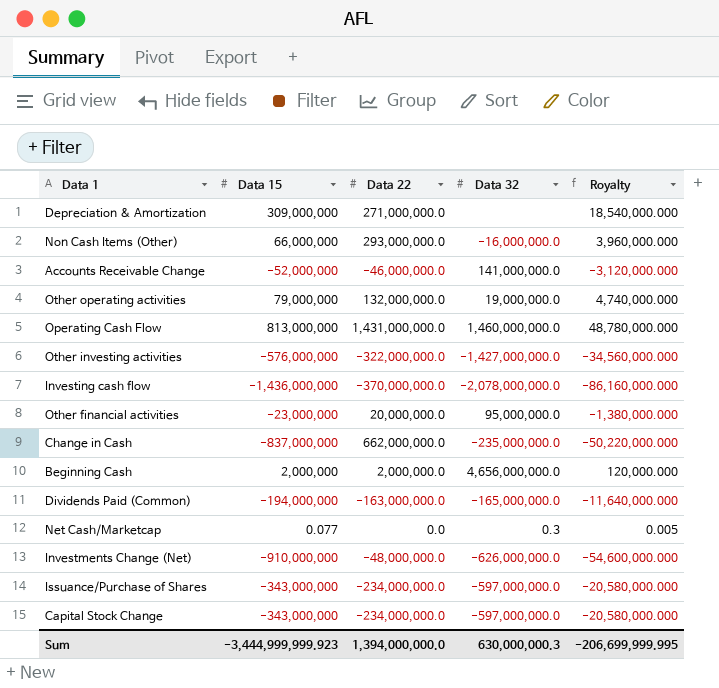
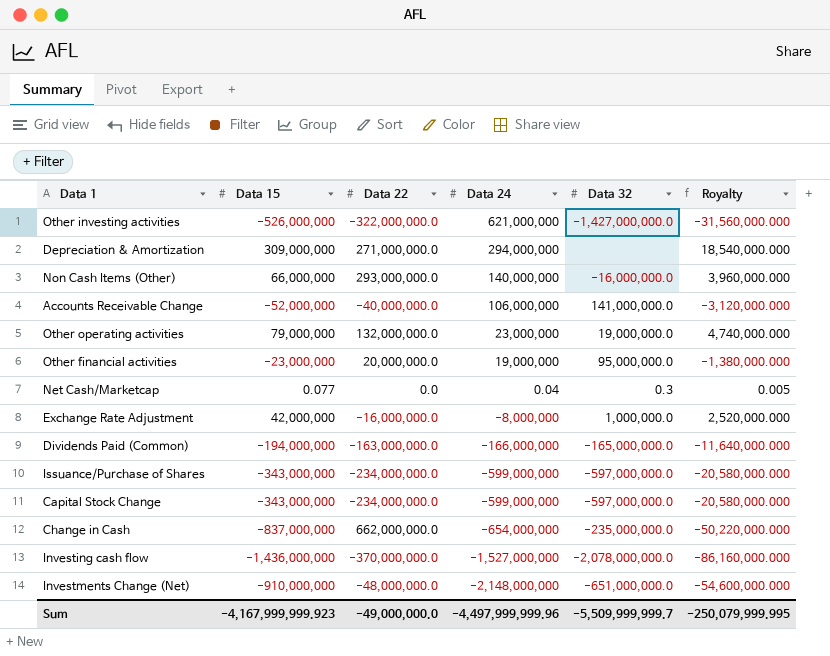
row order: none -> Data 24 descending
column Data 24 | position: none -> 4
row Operating Cash Flow: 813,000,000 | 1,431,000,000.0 | 1,460,000,000.0 | 48,780,000.000 -> none
row Beginning Cash: 2,000,000 | 2,000,000.0 | 4,656,000,000.0 | 120,000.000 -> none
Other investing activities | Data 15: -576,000,000 -> -526,000,000
Other investing activities | Royalty: -34,560,000.000 -> -31,560,000.000
Accounts Receivable Change | Data 22: -46,000,000.0 -> -40,000,000.0
row Exchange Rate Adjustment: none -> 42,000,000 | -16,000,000.0 | -8,000,000 | 1,000,000.0 | 2,520,000.000
Investments Change (Net) | Data 32: -626,000,000.0 -> -651,000,000.0
Sum | Data 15: -3,444,999,999.923 -> -4,167,999,999.923
Sum | Data 22: 1,394,000,000.0 -> -49,000,000.0
Sum | Data 32: 630,000,000.3 -> -5,509,999,999.7
Sum | Royalty: -206,699,999.995 -> -250,079,999.995

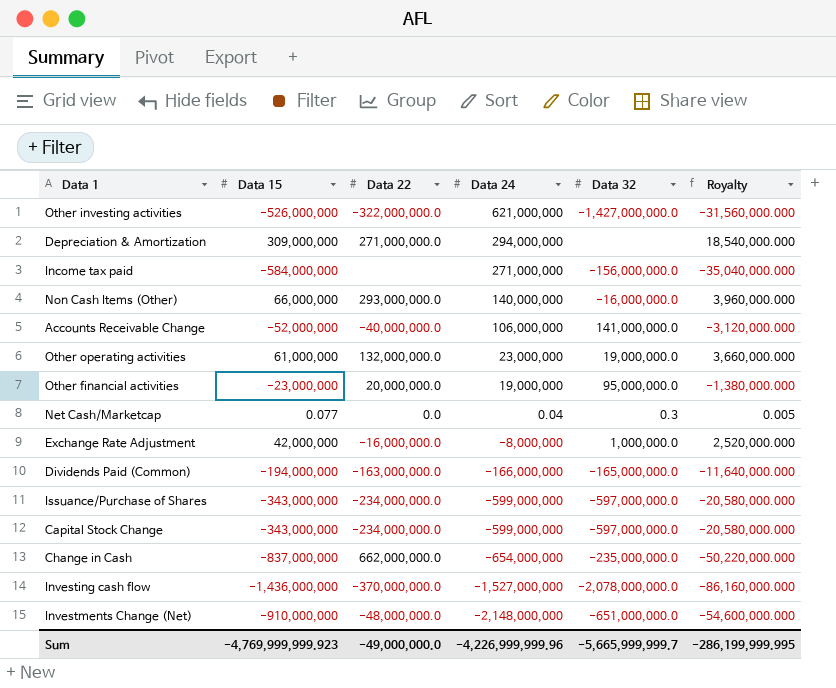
row Income tax paid: none -> -584,000,000 | none | 271,000,000 | -156,000,000.0 | -35,040,000.000
Other operating activities | Data 15: 79,000,000 -> 61,000,000
Other operating activities | Royalty: 4,740,000.000 -> 3,660,000.000
Sum | Data 15: -4,167,999,999.923 -> -4,769,999,999.923
Sum | Data 24: -4,497,999,999.96 -> -4,226,999,999.96
Sum | Data 32: -5,509,999,999.7 -> -5,665,999,999.7
Sum | Royalty: -250,079,999.995 -> -286,199,999.995

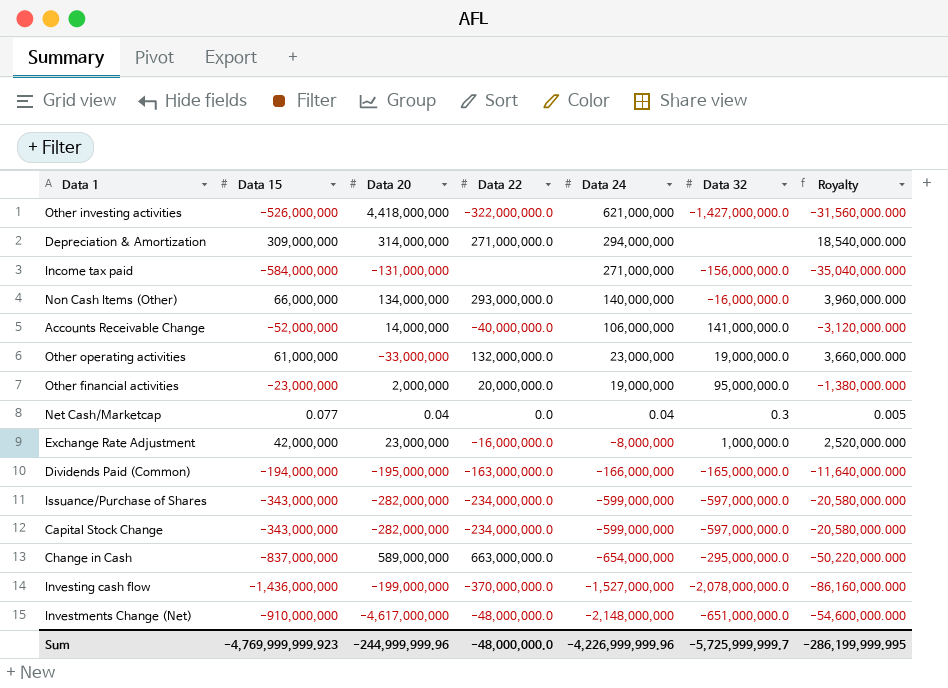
column Data 20 | position: none -> 3
Change in Cash | Data 22: 662,000,000.0 -> 663,000,000.0
Change in Cash | Data 32: -235,000,000.0 -> -295,000,000.0
Sum | Data 22: -49,000,000.0 -> -48,000,000.0
Sum | Data 32: -5,665,999,999.7 -> -5,725,999,999.7

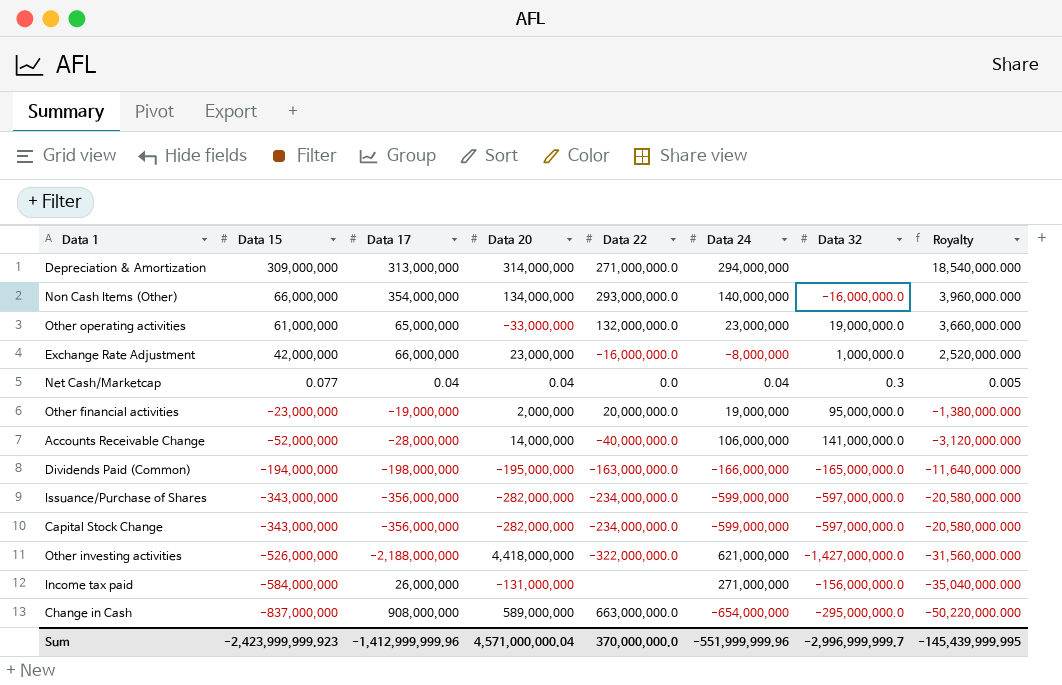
row order: Data 24 descending -> Data 15 descending
column Data 17 | position: none -> 3
row Investing cash flow: -1,436,000,000 | -199,000,000 | -370,000,000.0 | -1,527,000,000 | -2,078,000,000.0 | -86,160,000.000 -> none
row Investments Change (Net): -910,000,000 | -4,617,000,000 | -48,000,000.0 | -2,148,000,000 | -651,000,000.0 | -54,600,000.000 -> none
Sum | Data 15: -4,769,999,999.923 -> -2,423,999,999.923
Sum | Data 20: -244,999,999.96 -> 4,571,000,000.04
Sum | Data 22: -48,000,000.0 -> 370,000,000.0
Sum | Data 24: -4,226,999,999.96 -> -551,999,999.96
Sum | Data 32: -5,725,999,999.7 -> -2,996,999,999.7
Sum | Royalty: -286,199,999.995 -> -145,439,999.995

